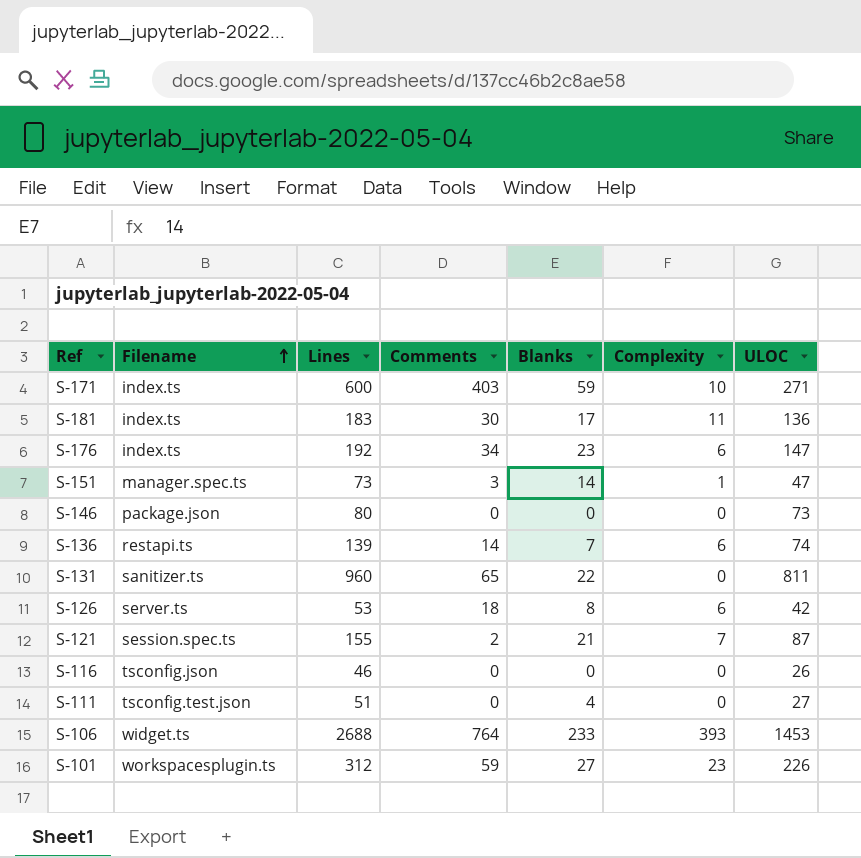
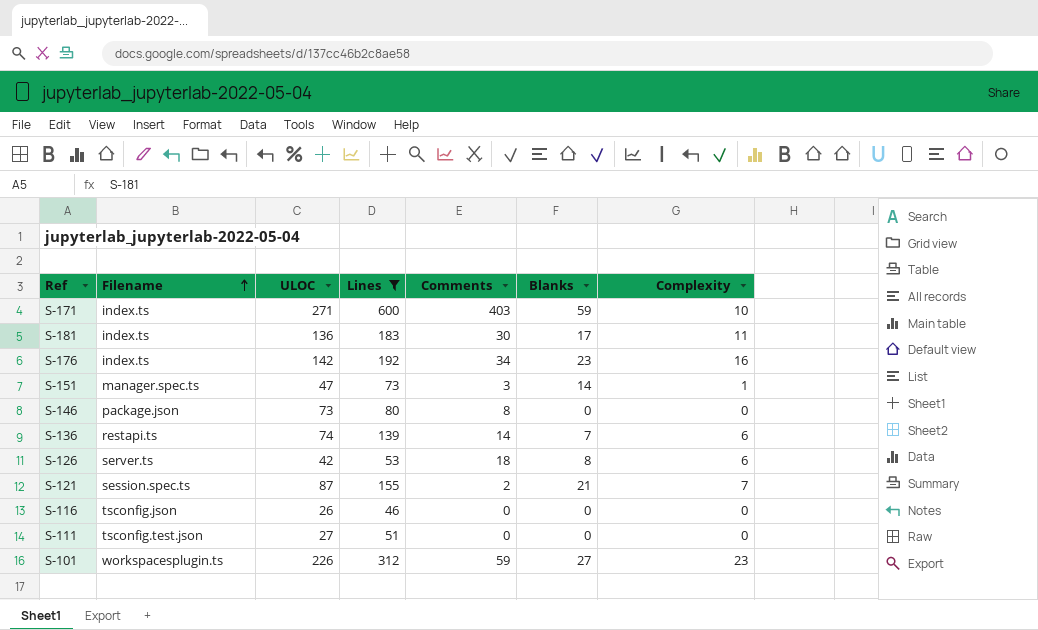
filter: none -> Lines <= 600
column ULOC | position: 7 -> 3
S-176 | ULOC: 147 -> 142
S-176 | Complexity: 6 -> 16
S-146 | Comments: 0 -> 8
S-111 | Blanks: 4 -> 0

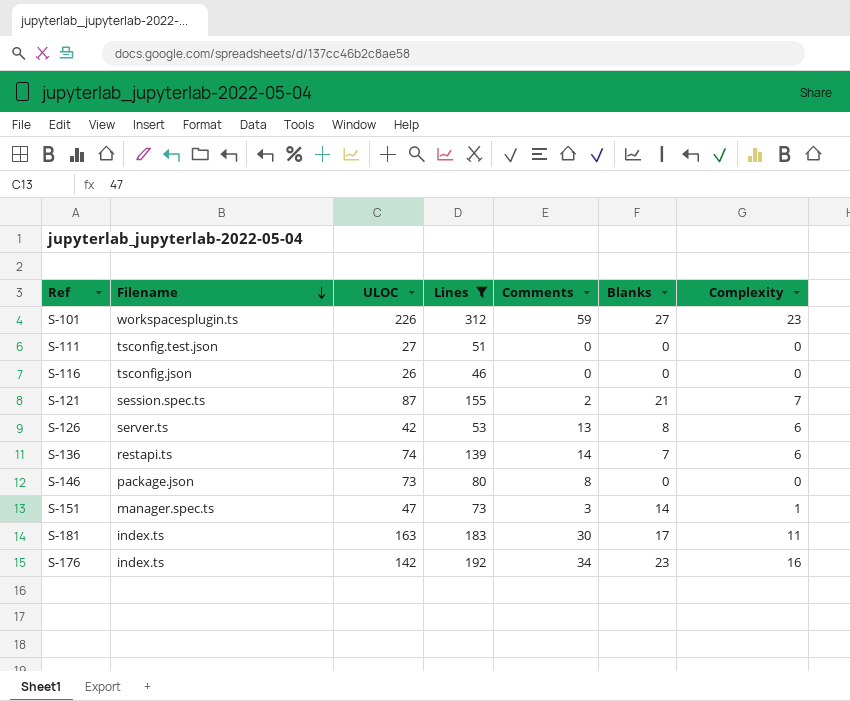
row order: Filename ascending -> Filename descending
row S-171: index.ts | 271 | 600 | 403 | 59 | 10 -> none
S-126 | Comments: 18 -> 13
S-181 | ULOC: 136 -> 163

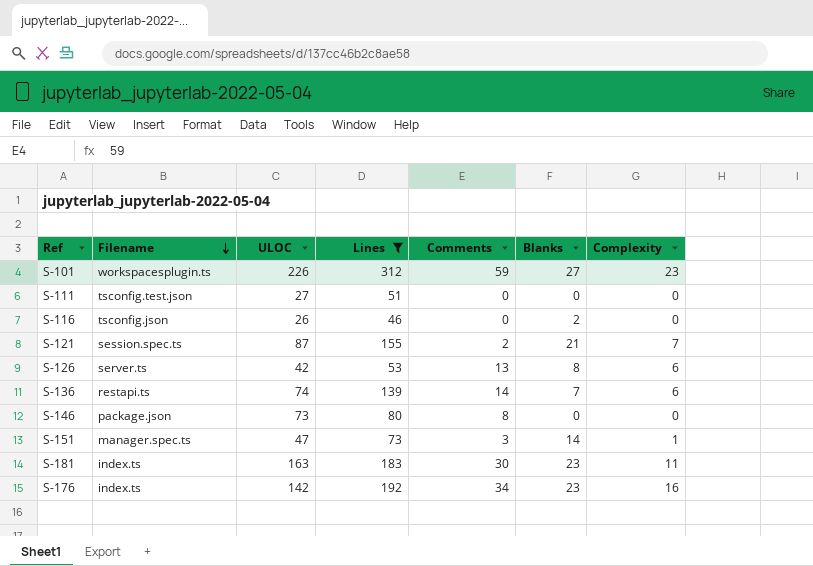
S-116 | Blanks: 0 -> 2
S-181 | Blanks: 17 -> 23

